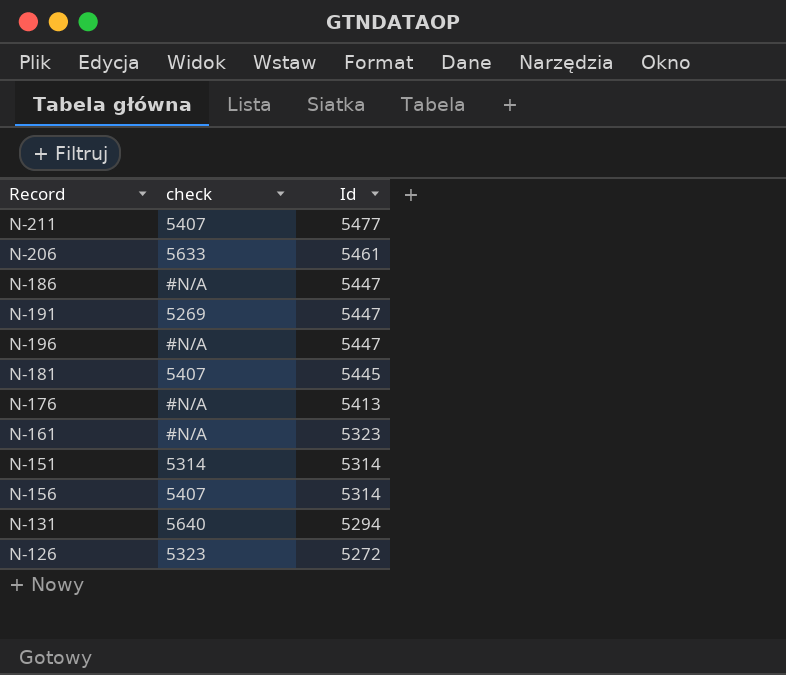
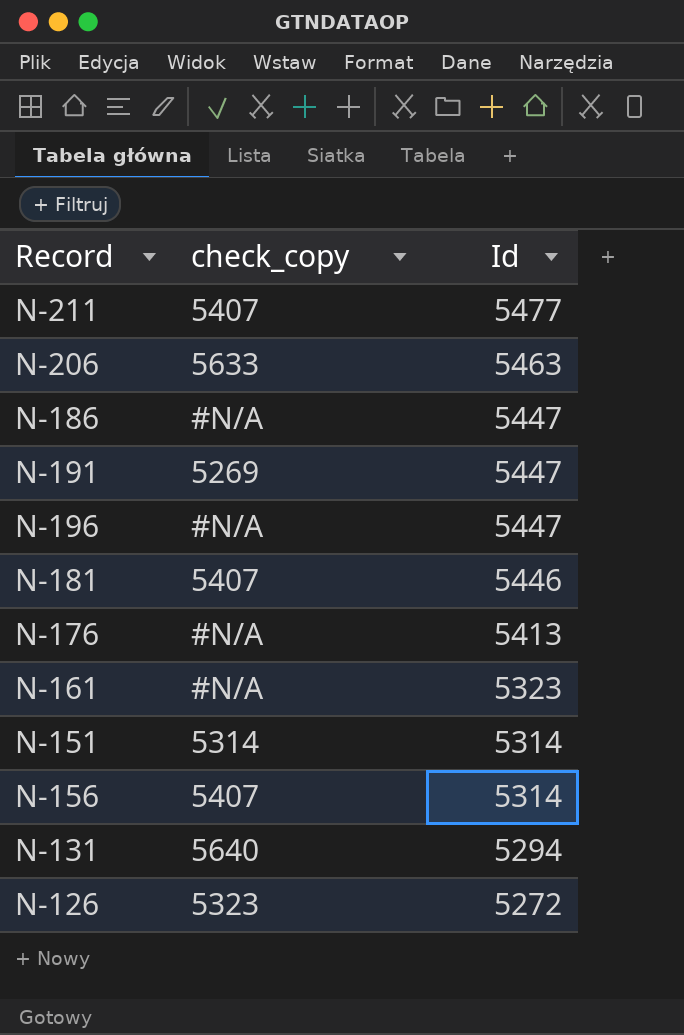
column name: check -> check_copy
N-206 | Id: 5461 -> 5463
N-181 | Id: 5445 -> 5446

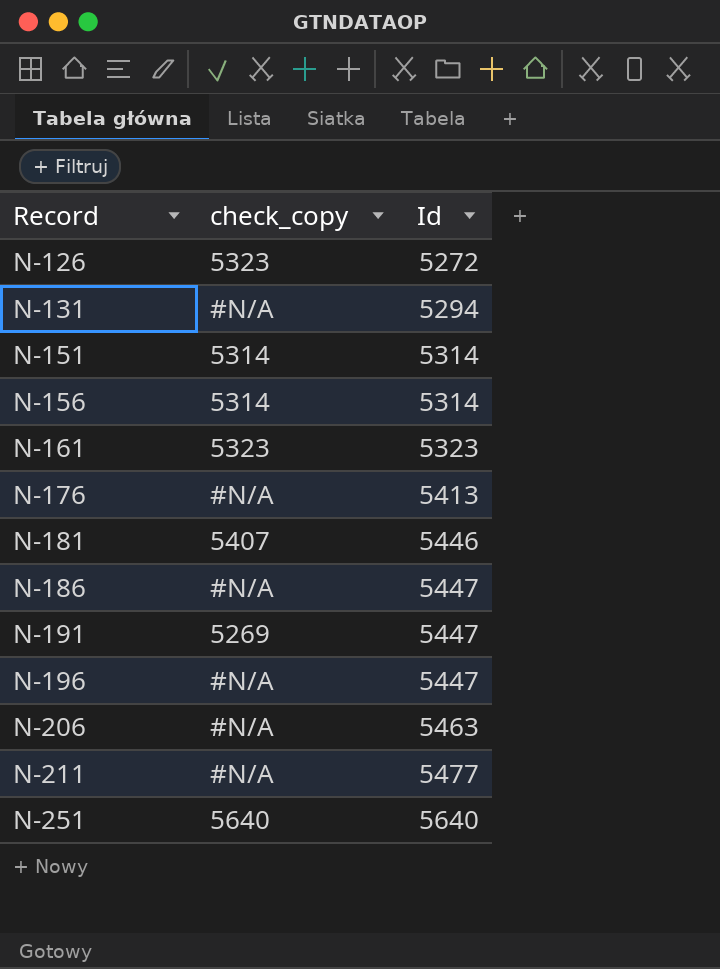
row order: Id descending -> Record ascending
N-131 | check_copy: 5640 -> #N/A
N-156 | check_copy: 5407 -> 5314
N-161 | check_copy: #N/A -> 5323
N-206 | check_copy: 5633 -> #N/A
N-211 | check_copy: 5407 -> #N/A
row N-251: none -> 5640 | 5640

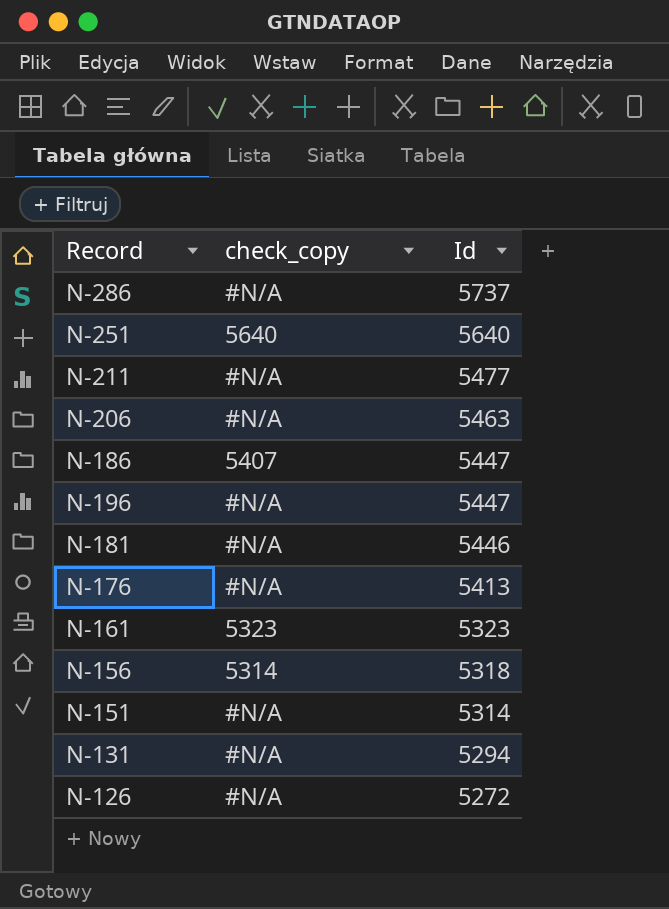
row order: Record ascending -> Id descending
row N-191: 5269 | 5447 -> none
row N-286: none -> #N/A | 5737
N-186 | check_copy: #N/A -> 5407
N-181 | check_copy: 5407 -> #N/A
N-156 | Id: 5314 -> 5318
N-151 | check_copy: 5314 -> #N/A
N-126 | check_copy: 5323 -> #N/A

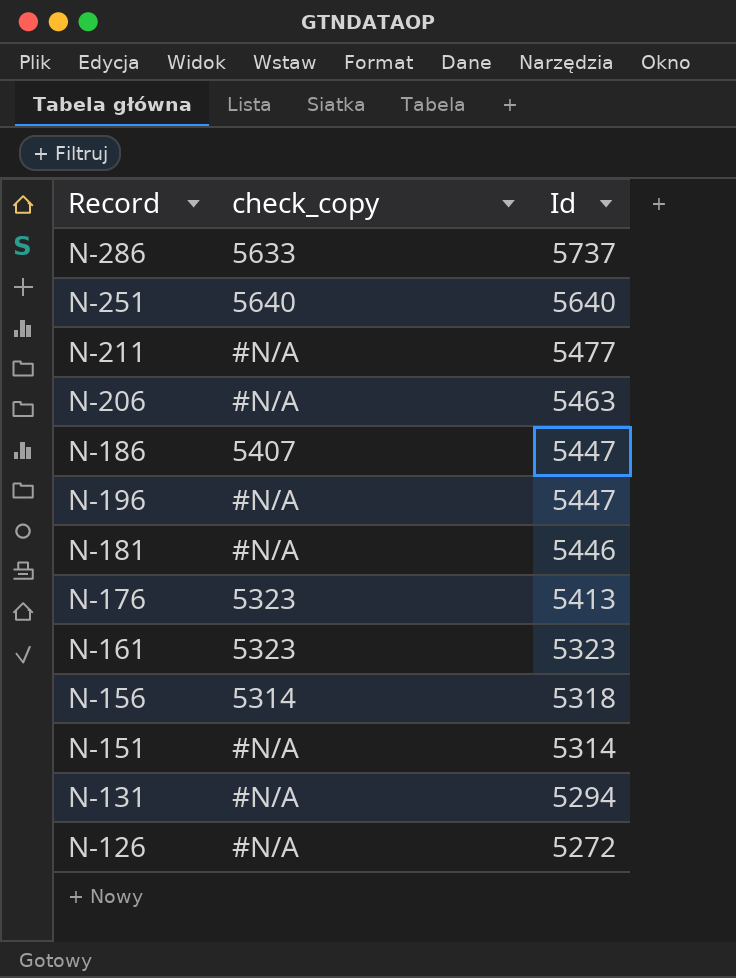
N-286 | check_copy: #N/A -> 5633
N-176 | check_copy: #N/A -> 5323

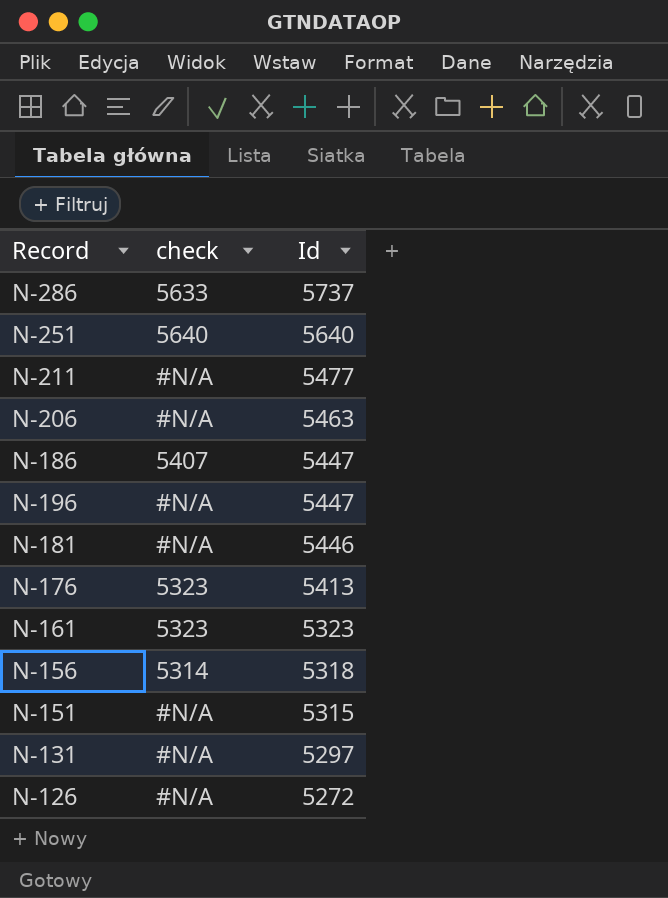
column name: check_copy -> check
N-151 | Id: 5314 -> 5315
N-131 | Id: 5294 -> 5297

